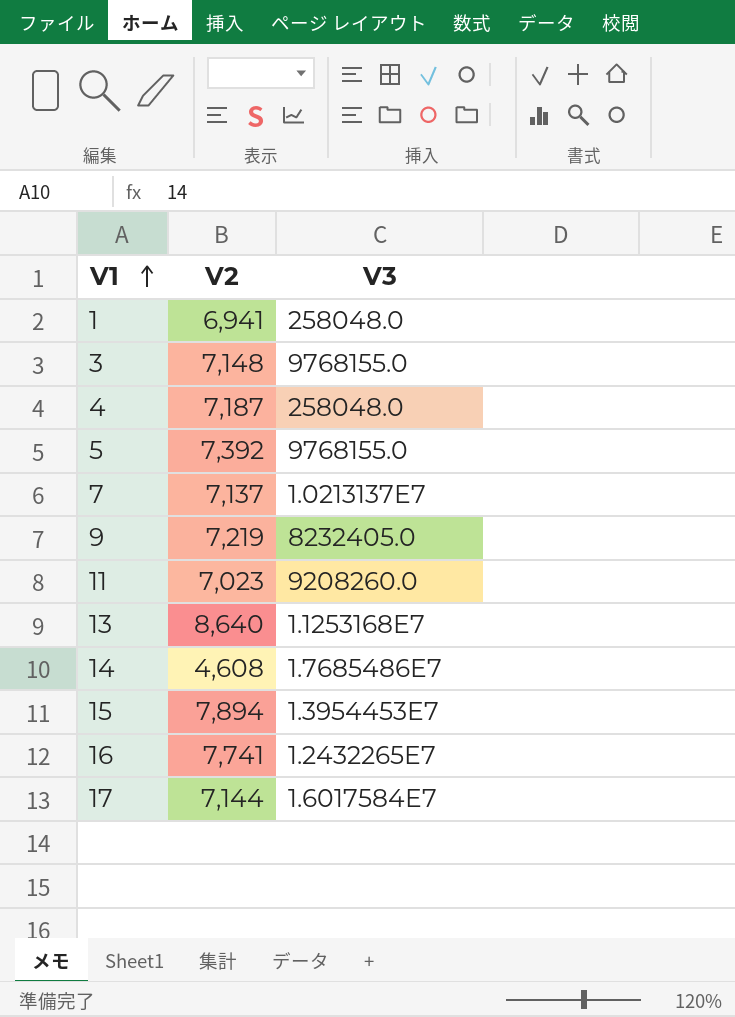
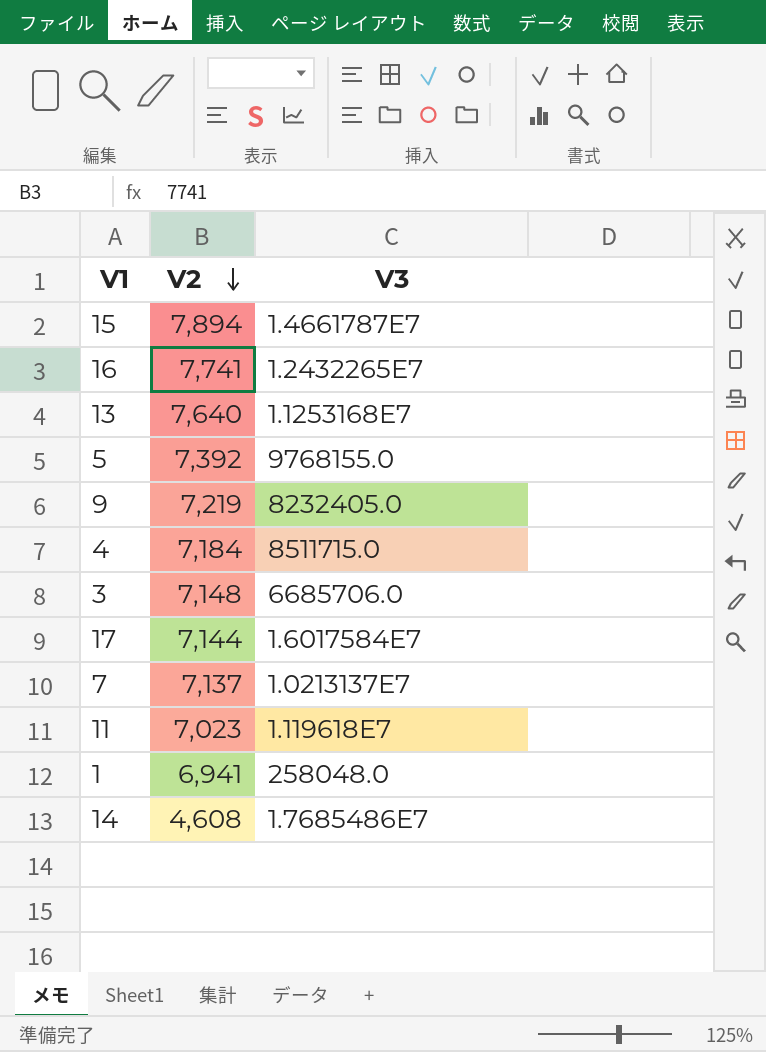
row order: V1 ascending -> V2 descending
15 | V3: 1.3954453E7 -> 1.4661787E7
13 | V2: 8,640 -> 7,640
4 | V2: 7,187 -> 7,184
4 | V3: 258048.0 -> 8511715.0
3 | V3: 9768155.0 -> 6685706.0
11 | V3: 9208260.0 -> 1.119618E7

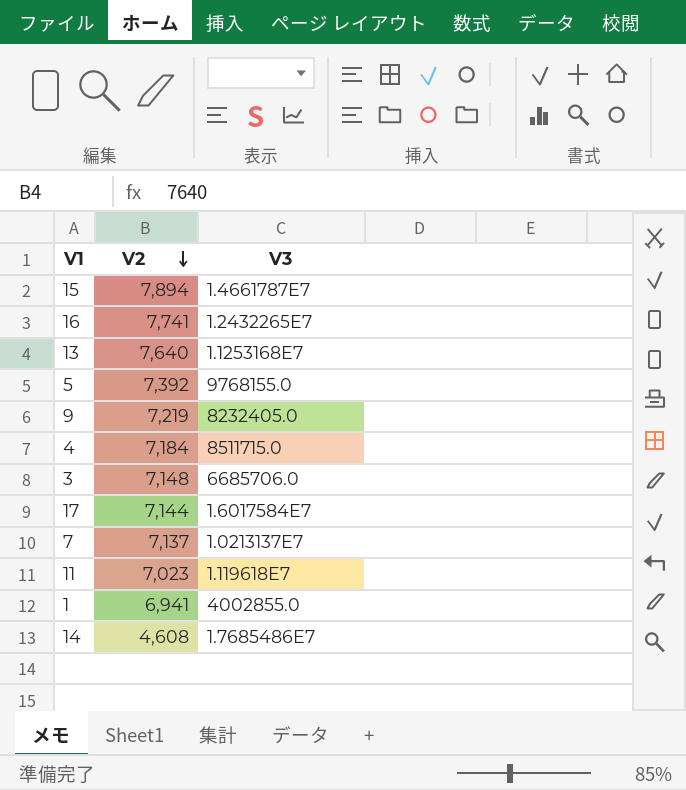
1 | V3: 258048.0 -> 4002855.0

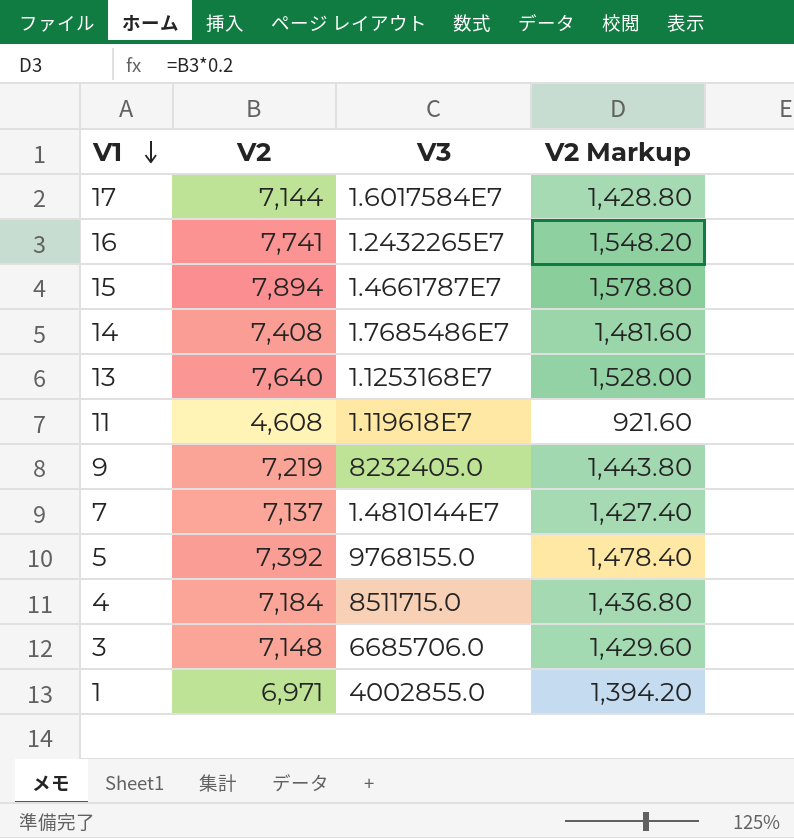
row order: V2 descending -> V1 descending
column V2 Markup | formula: none -> [V2] * 0.2
14 | V2: 4,608 -> 7,408
11 | V2: 7,023 -> 4,608
7 | V3: 1.0213137E7 -> 1.4810144E7
1 | V2: 6,941 -> 6,971

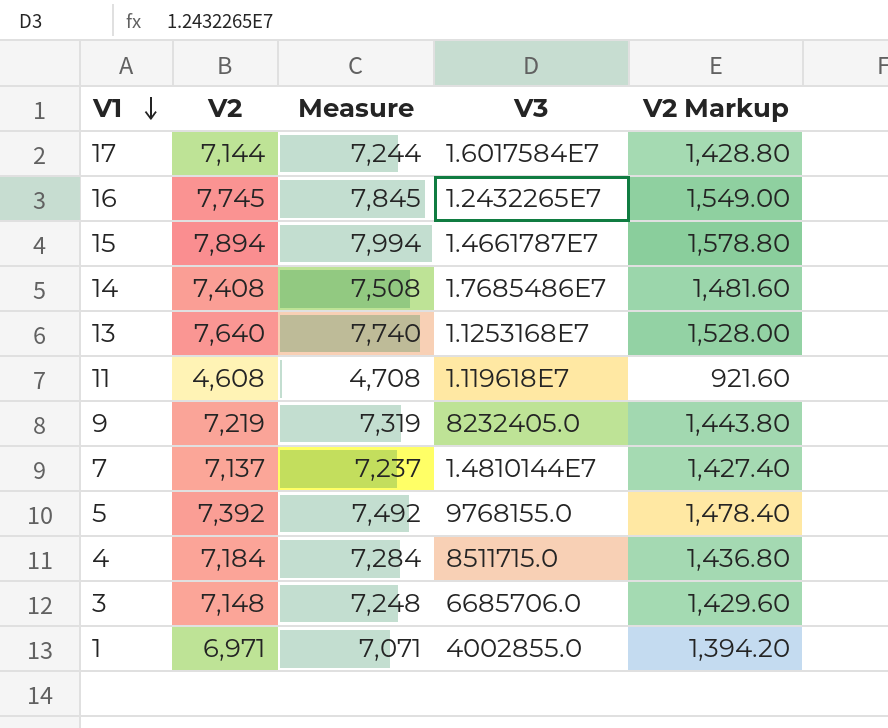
column Measure | formula: none -> [V2] + 100
16 | V2: 7,741 -> 7,745
16 | V2 Markup: 1,548.20 -> 1,549.00

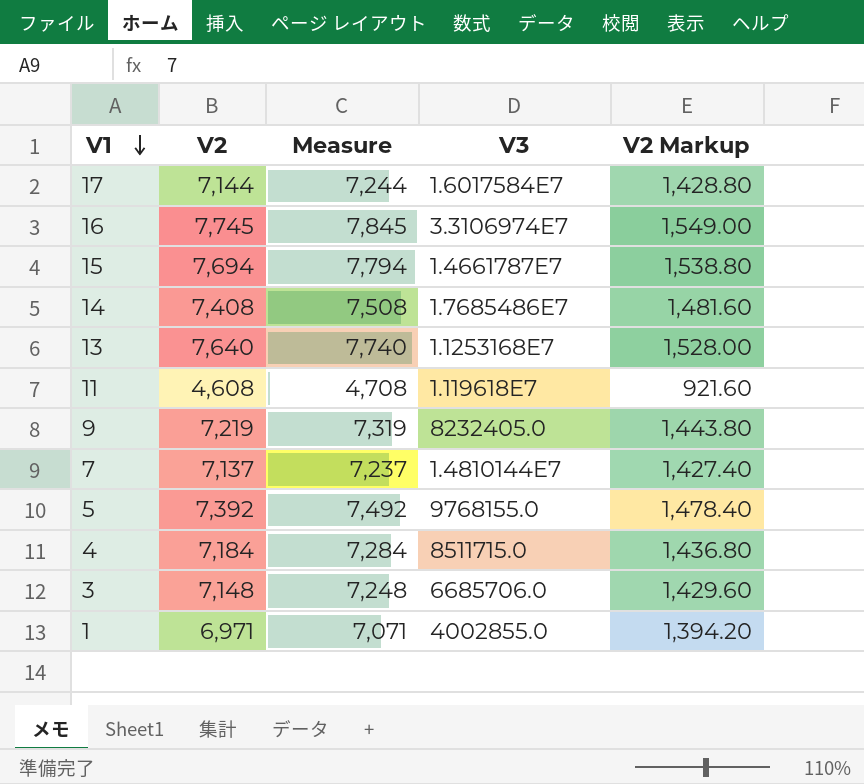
16 | V3: 1.2432265E7 -> 3.3106974E7
15 | V2: 7,894 -> 7,694
15 | Measure: 7,994 -> 7,794
15 | V2 Markup: 1,578.80 -> 1,538.80

